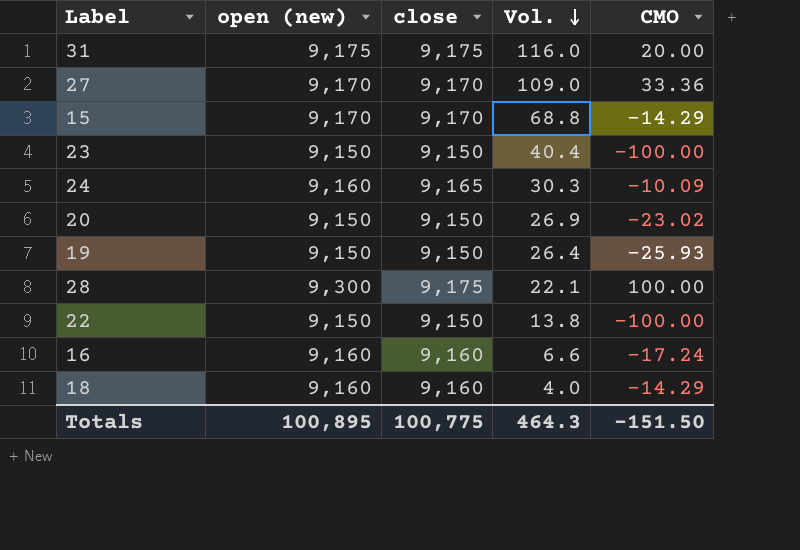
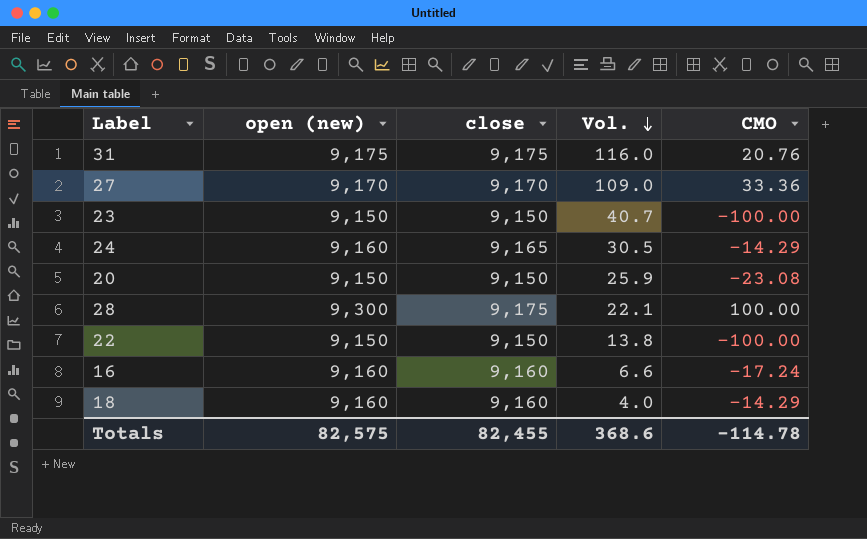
row 15: 9,170 | 9,170 | 68.8 | -14.29 -> none
row 19: 9,150 | 9,150 | 26.4 | -25.93 -> none
31 | CMO: 20.00 -> 20.76
23 | Vol.: 40.4 -> 40.7
24 | Vol.: 30.3 -> 30.5
24 | CMO: -10.09 -> -14.29
20 | Vol.: 26.9 -> 25.9
20 | CMO: -23.02 -> -23.08
Totals | open (new): 100,895 -> 82,575
Totals | close: 100,775 -> 82,455
Totals | Vol.: 464.3 -> 368.6
Totals | CMO: -151.50 -> -114.78

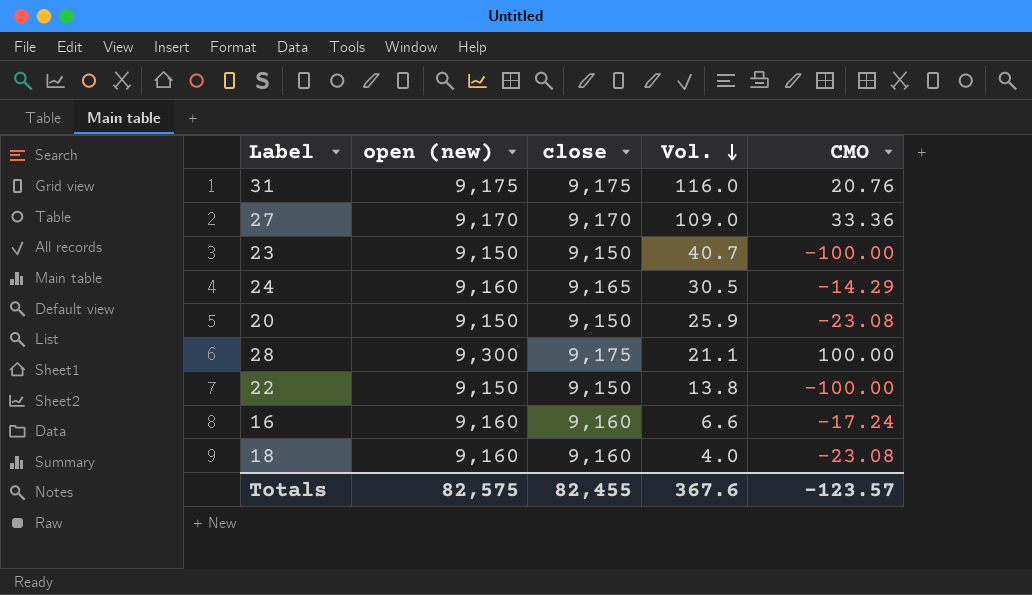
28 | Vol.: 22.1 -> 21.1
18 | CMO: -14.29 -> -23.08
Totals | Vol.: 368.6 -> 367.6
Totals | CMO: -114.78 -> -123.57

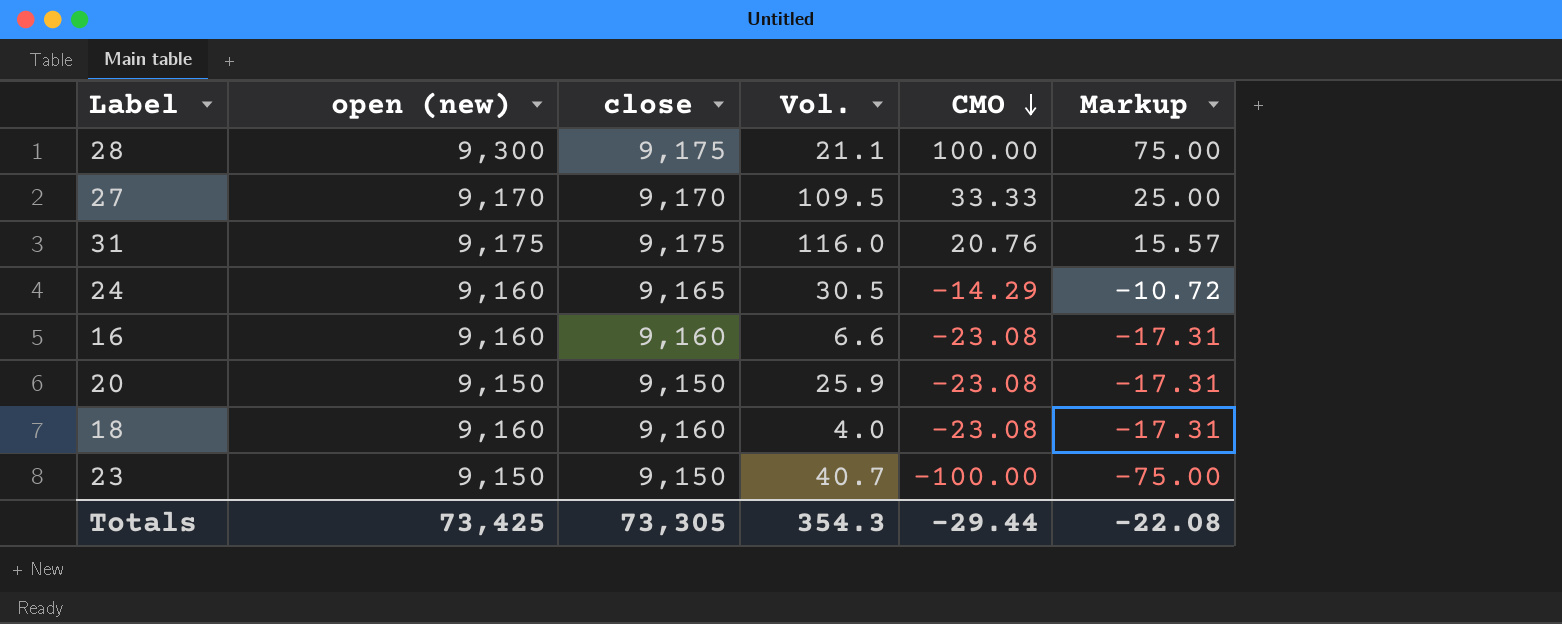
row order: Vol. descending -> CMO descending
column Markup | formula: none -> [CMO] * 0.75
row 22: 9,150 | 9,150 | 13.8 | -100.00 -> none
27 | Vol.: 109.0 -> 109.5
27 | CMO: 33.36 -> 33.33
16 | CMO: -17.24 -> -23.08
Totals | open (new): 82,575 -> 73,425
Totals | close: 82,455 -> 73,305
Totals | Vol.: 367.6 -> 354.3
Totals | CMO: -123.57 -> -29.44

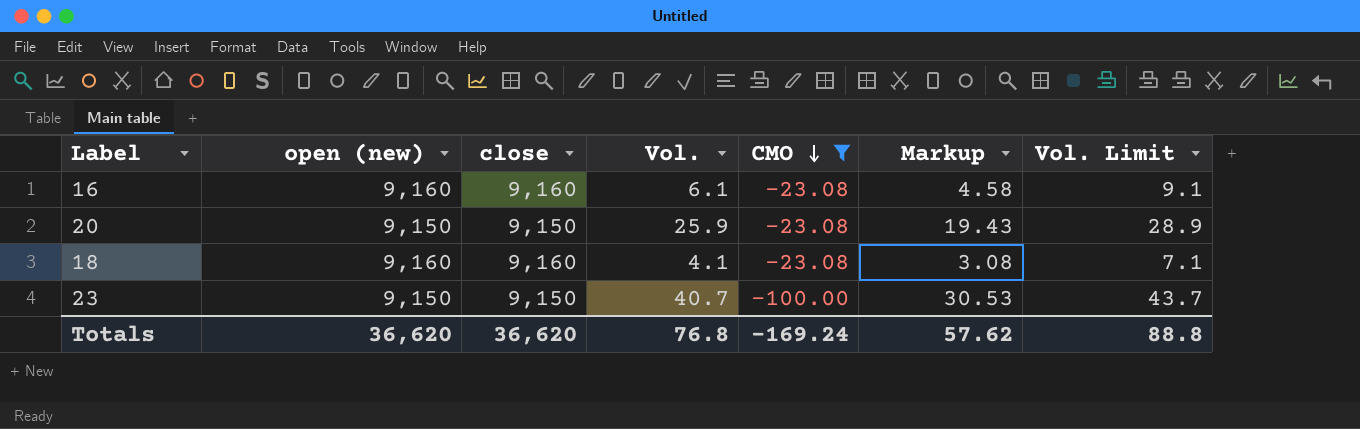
filter: none -> CMO <= -23.08
column Markup | formula: [CMO] * 0.75 -> [Vol.] * 0.75
column Vol. Limit | formula: none -> [Vol.] + 3
16 | Vol.: 6.6 -> 6.1
18 | Vol.: 4.0 -> 4.1
Totals | open (new): 73,425 -> 36,620
Totals | close: 73,305 -> 36,620
Totals | Vol.: 354.3 -> 76.8
Totals | CMO: -29.44 -> -169.24
Totals | Markup: -22.08 -> 57.62

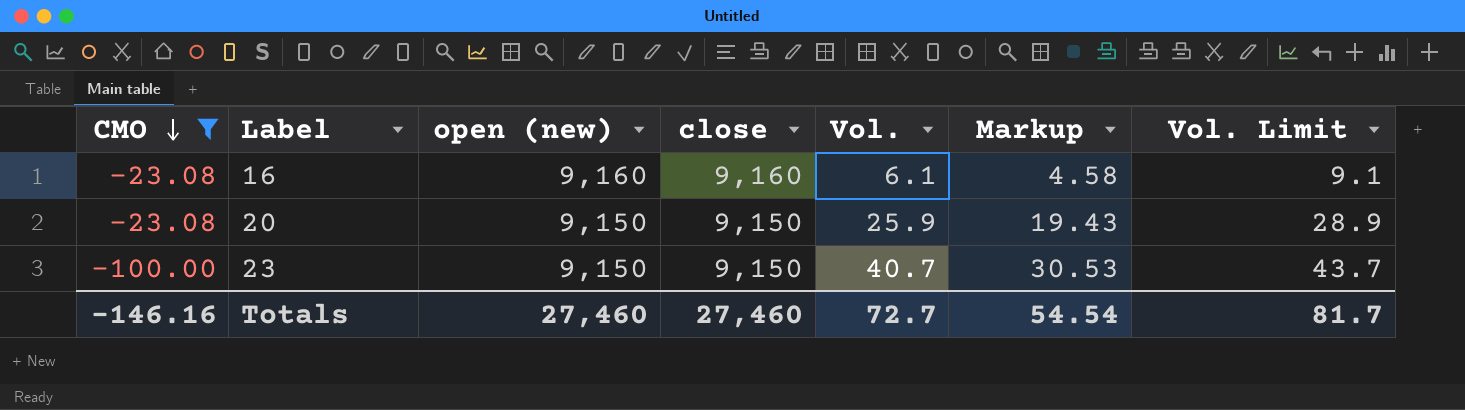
column CMO | position: 5 -> 1
row 18: 9,160 | 9,160 | 4.1 | -23.08 | 3.08 | 7.1 -> none
Totals | CMO: -169.24 -> -146.16
Totals | open (new): 36,620 -> 27,460
Totals | close: 36,620 -> 27,460
Totals | Vol.: 76.8 -> 72.7
Totals | Markup: 57.62 -> 54.54
Totals | Vol. Limit: 88.8 -> 81.7

